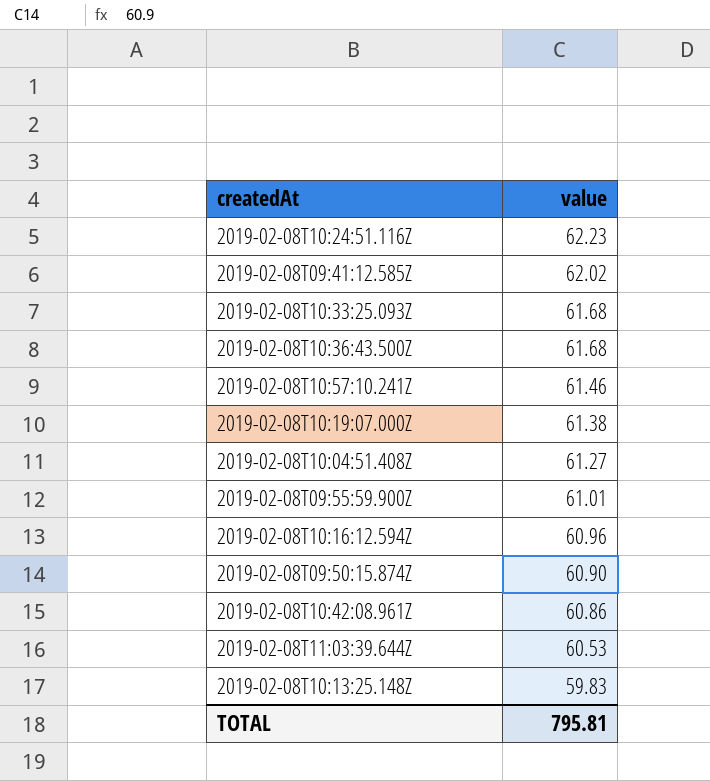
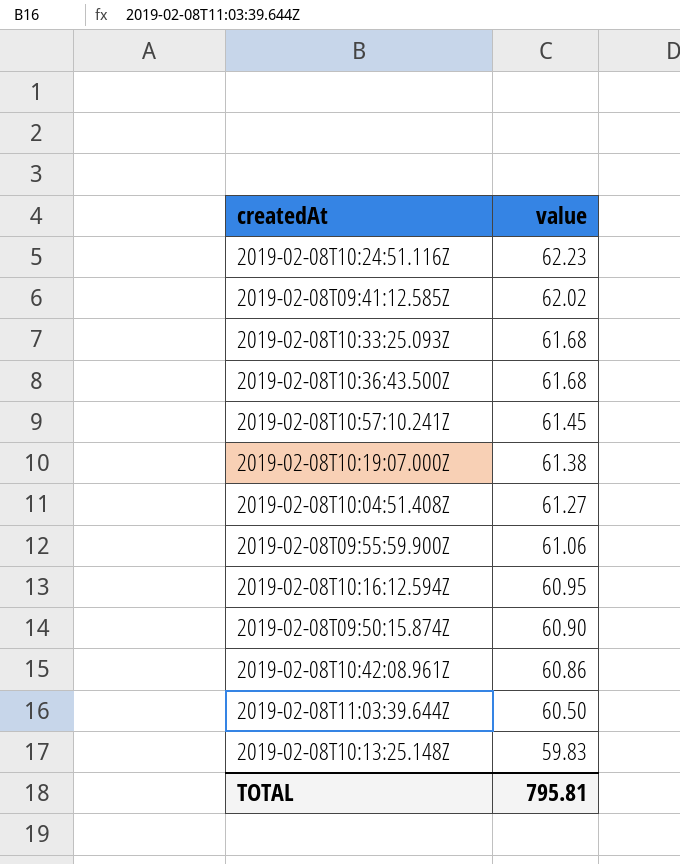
2019-02-08T10:57:10.241Z | value: 61.46 -> 61.45
2019-02-08T09:55:59.900Z | value: 61.01 -> 61.06
2019-02-08T10:16:12.594Z | value: 60.96 -> 60.95
2019-02-08T11:03:39.644Z | value: 60.53 -> 60.50

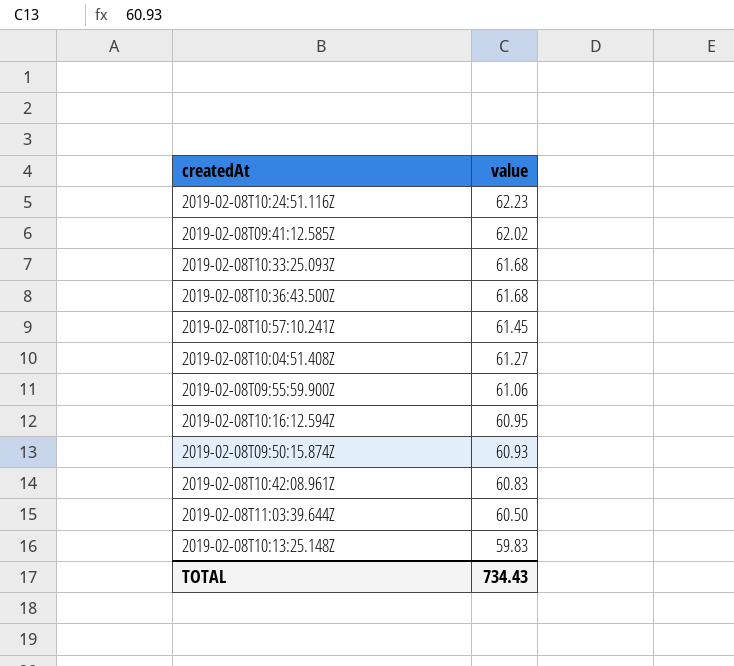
row 2019-02-08T10:19:07.000Z: 61.38 -> none
2019-02-08T09:50:15.874Z | value: 60.90 -> 60.93
2019-02-08T10:42:08.961Z | value: 60.86 -> 60.83
TOTAL | value: 795.81 -> 734.43

